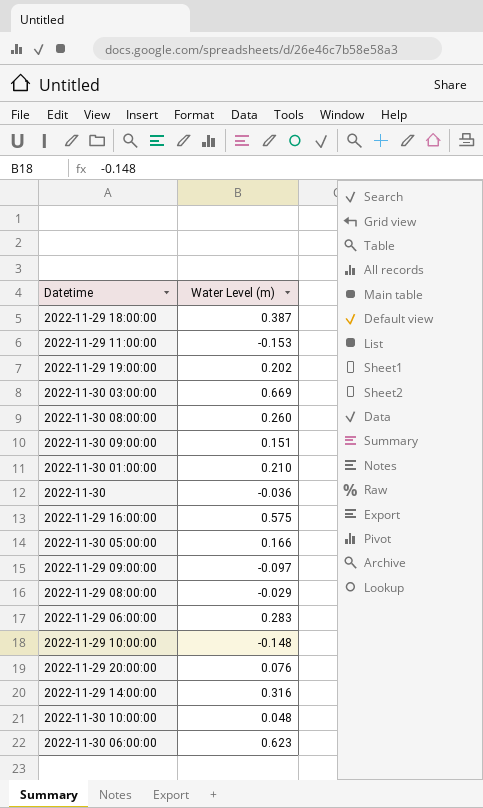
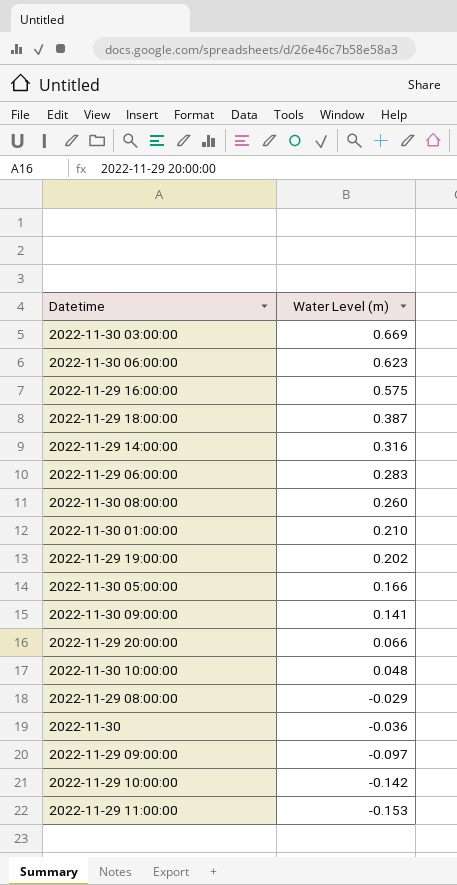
row order: none -> Water Level (m) descending
2022-11-30 09:00:00 | Water Level (m): 0.151 -> 0.141
2022-11-29 20:00:00 | Water Level (m): 0.076 -> 0.066
2022-11-29 10:00:00 | Water Level (m): -0.148 -> -0.142

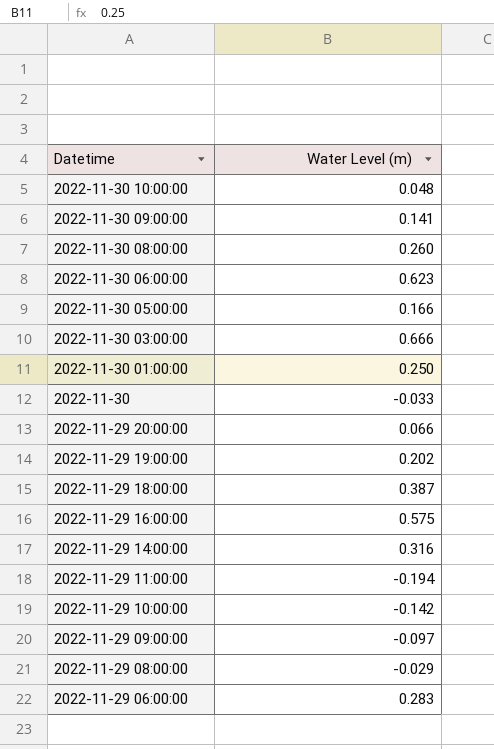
row order: Water Level (m) descending -> Datetime descending
2022-11-30 03:00:00 | Water Level (m): 0.669 -> 0.666
2022-11-30 01:00:00 | Water Level (m): 0.210 -> 0.250
2022-11-30 | Water Level (m): -0.036 -> -0.033
2022-11-29 11:00:00 | Water Level (m): -0.153 -> -0.194

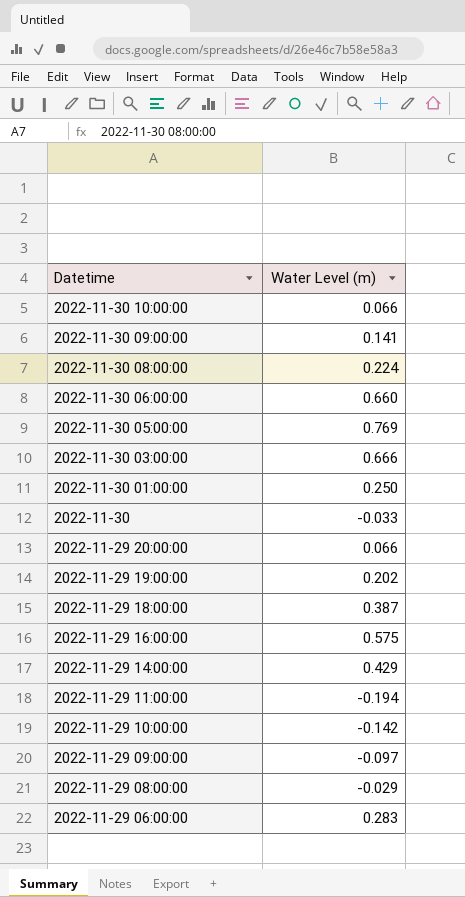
2022-11-30 10:00:00 | Water Level (m): 0.048 -> 0.066
2022-11-30 08:00:00 | Water Level (m): 0.260 -> 0.224
2022-11-30 06:00:00 | Water Level (m): 0.623 -> 0.660
2022-11-30 05:00:00 | Water Level (m): 0.166 -> 0.769
2022-11-29 14:00:00 | Water Level (m): 0.316 -> 0.429

